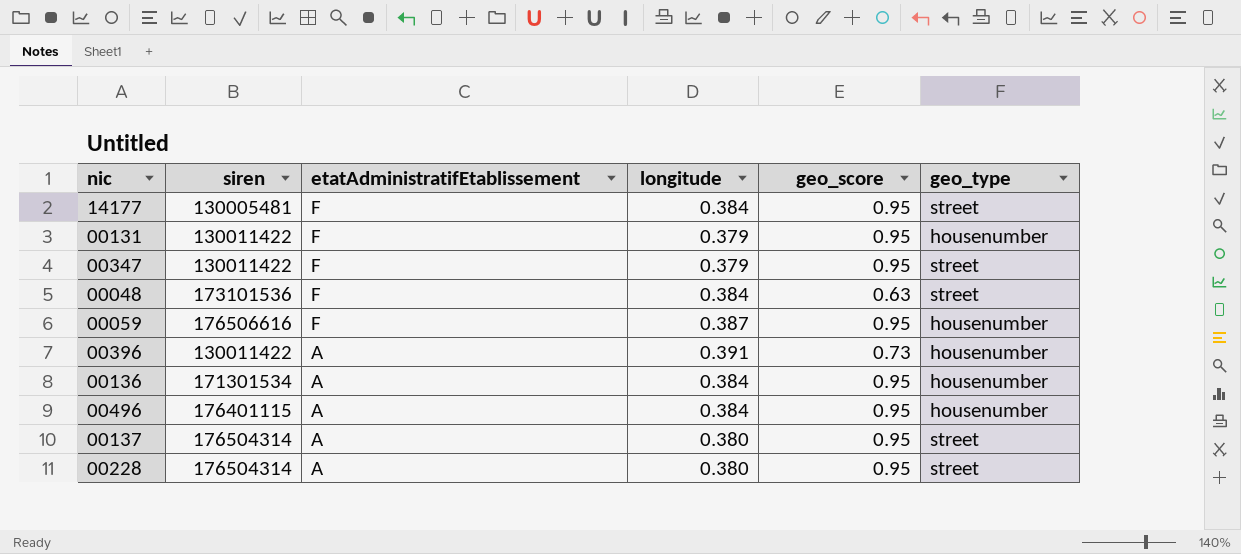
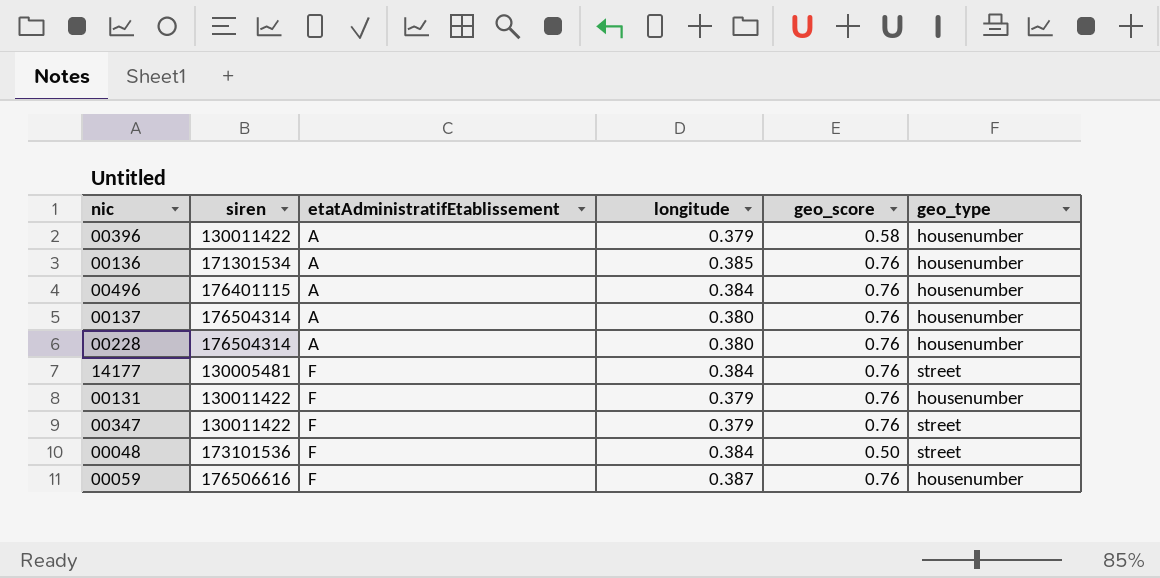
row order: etatAdministratifEtablissement descending -> etatAdministratifEtablissement ascending
00396 | longitude: 0.391 -> 0.379
00396 | geo_score: 0.73 -> 0.58
00136 | longitude: 0.384 -> 0.385
00136 | geo_score: 0.95 -> 0.76
00496 | geo_score: 0.95 -> 0.76
00137 | geo_score: 0.95 -> 0.76
00137 | geo_type: street -> housenumber
00228 | geo_score: 0.95 -> 0.76
00228 | geo_type: street -> housenumber
14177 | geo_score: 0.95 -> 0.76
00131 | geo_score: 0.95 -> 0.76
00347 | geo_score: 0.95 -> 0.76
00048 | geo_score: 0.63 -> 0.50
00059 | geo_score: 0.95 -> 0.76

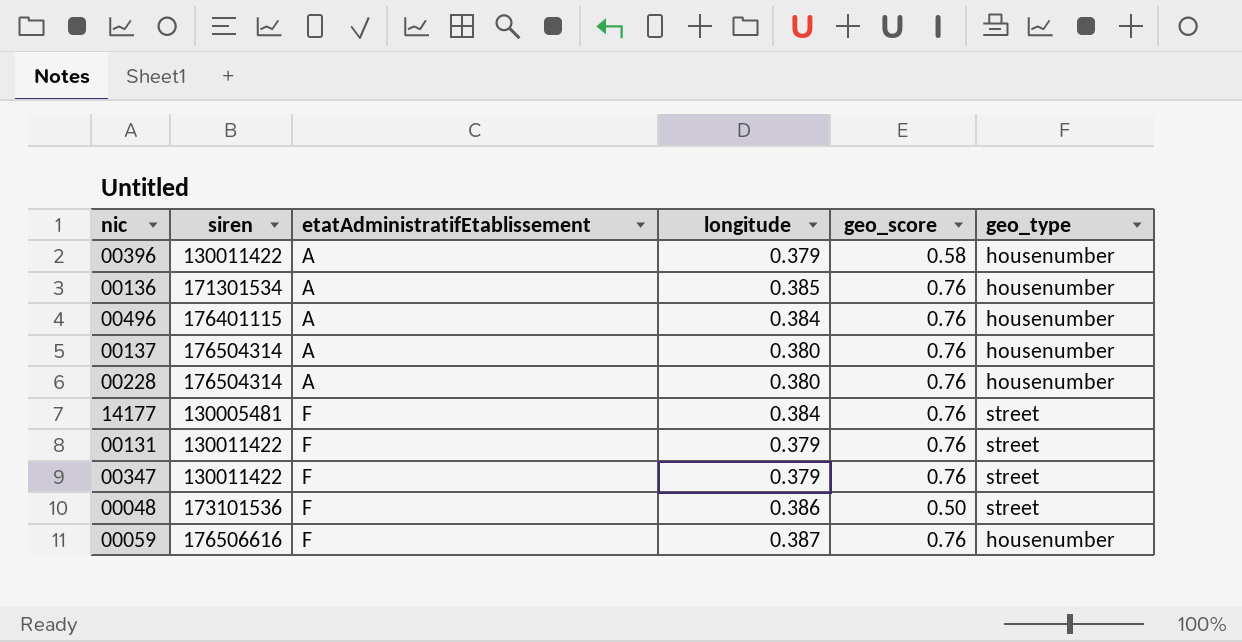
00131 | geo_type: housenumber -> street
00048 | longitude: 0.384 -> 0.386

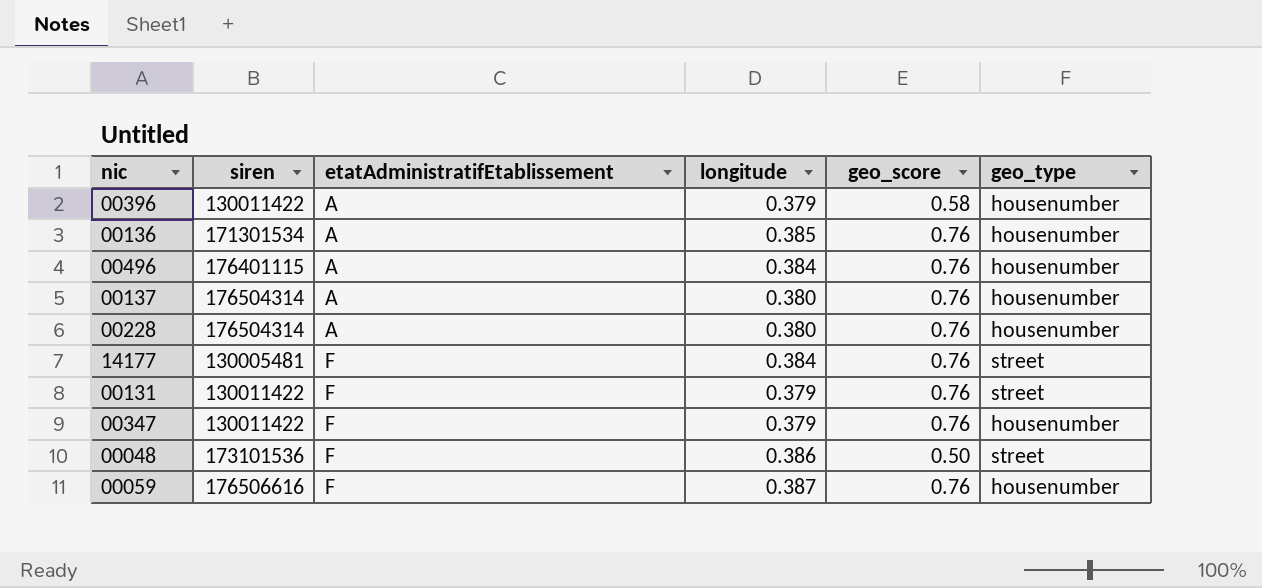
00347 | geo_type: street -> housenumber

